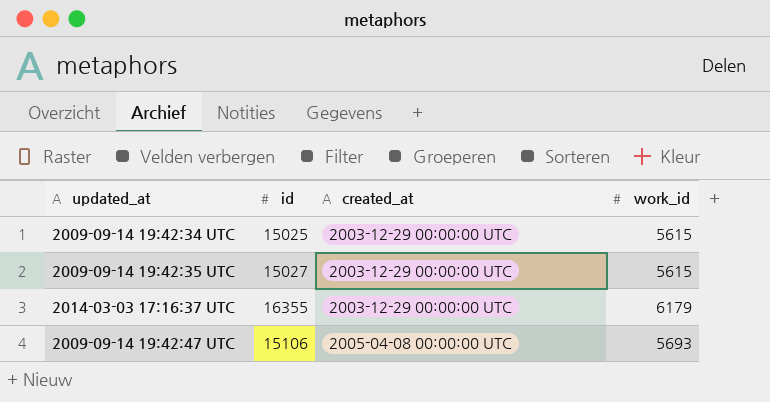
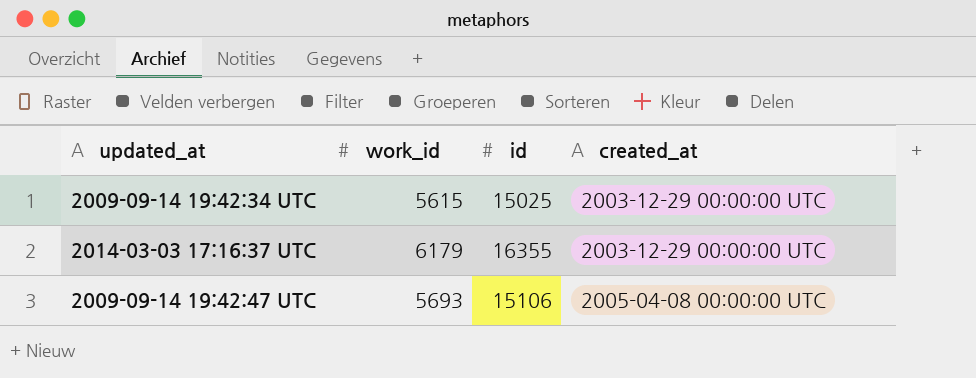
column work_id | position: 4 -> 2
row 2009-09-14 19:42:35 UTC: 15027 | 2003-12-29 00:00:00 UTC | 5615 -> none

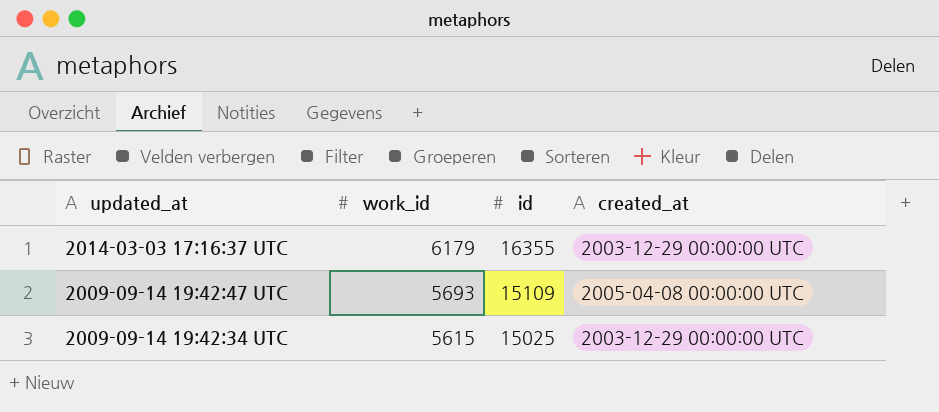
row order: created_at ascending -> updated_at descending
2009-09-14 19:42:47 UTC | id: 15106 -> 15109

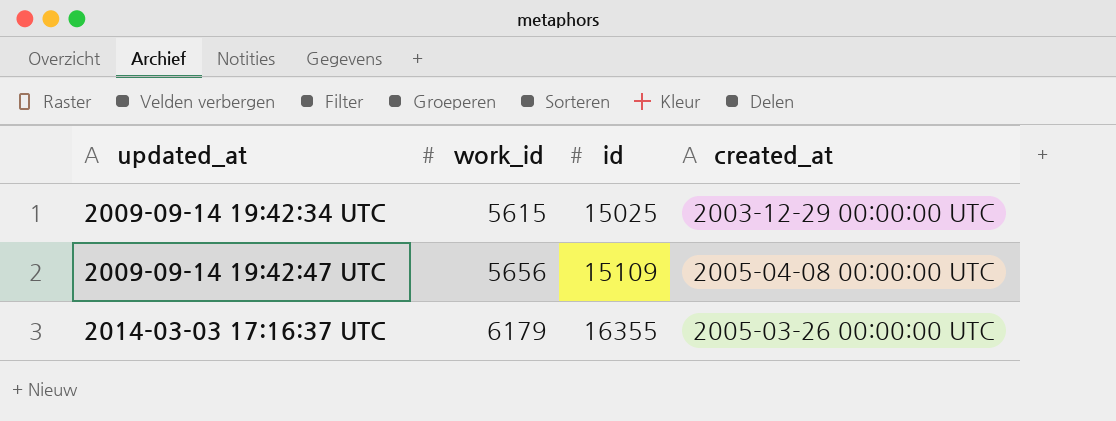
row order: updated_at descending -> updated_at ascending
2009-09-14 19:42:47 UTC | work_id: 5693 -> 5656
2014-03-03 17:16:37 UTC | created_at: 2003-12-29 00:00:00 UTC -> 2005-03-26 00:00:00 UTC

